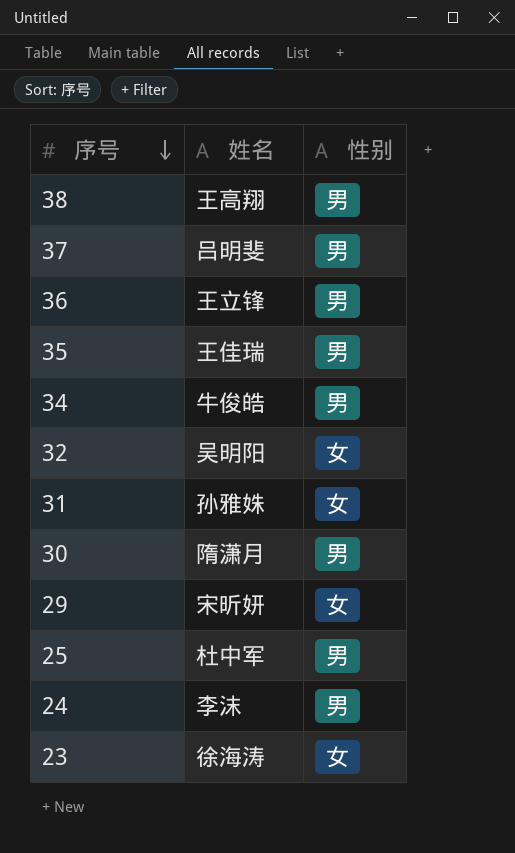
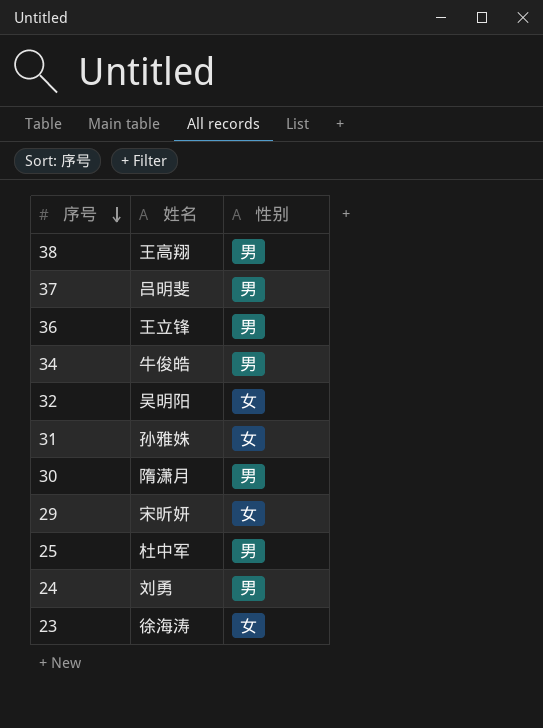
row 35: 王佳瑞 | 男 -> none
24 | 姓名: 李沫 -> 刘勇

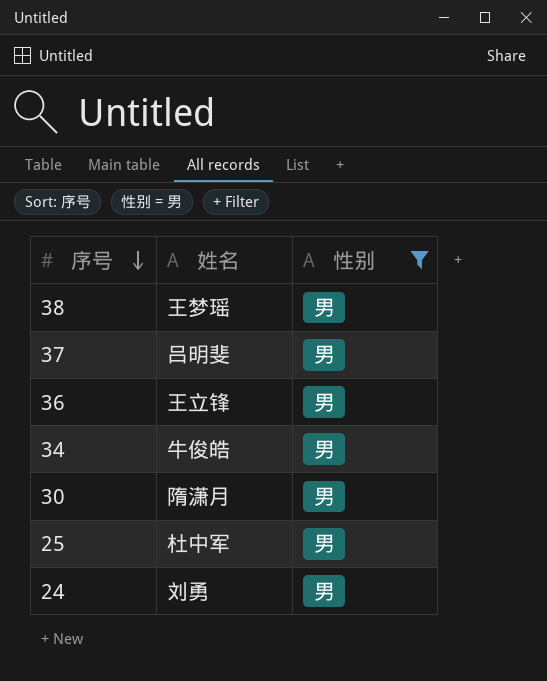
filter: none -> 性别 = 男
38 | 姓名: 王高翔 -> 王梦瑶

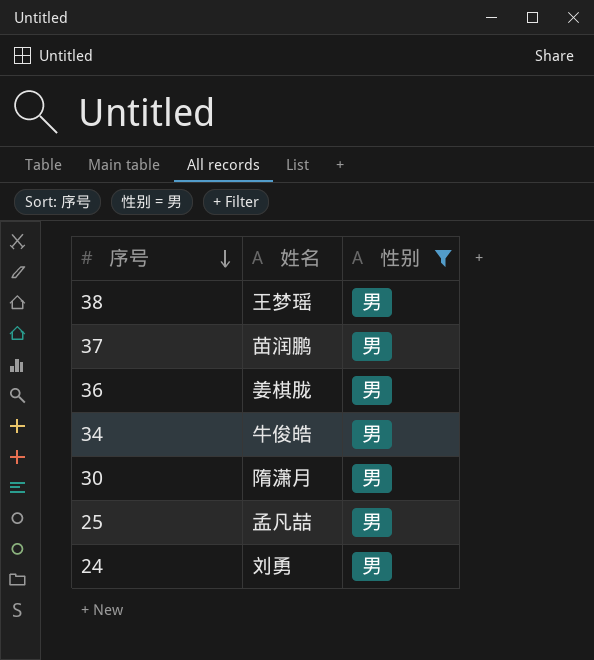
37 | 姓名: 吕明斐 -> 苗润鹏
36 | 姓名: 王立锋 -> 姜棋胧
25 | 姓名: 杜中军 -> 孟凡喆

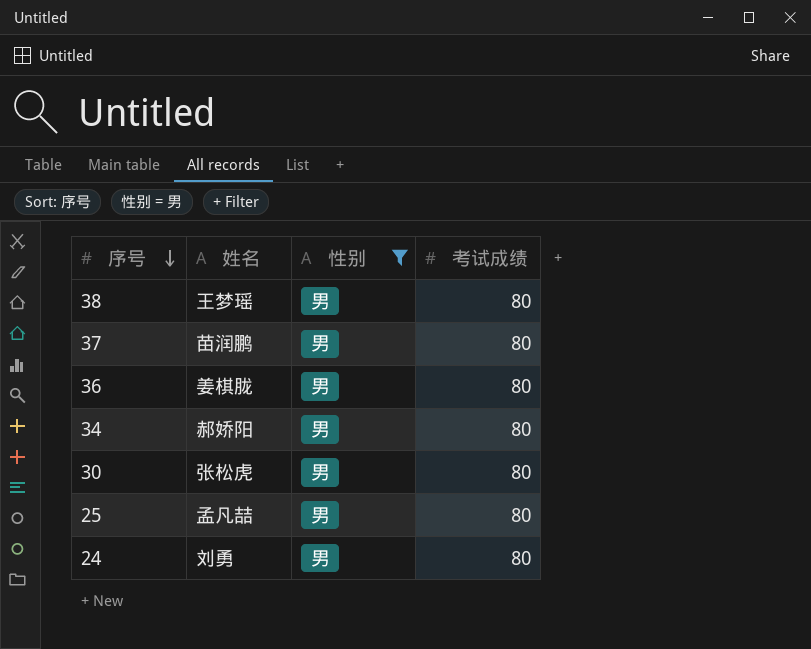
column 考试成绩 | position: none -> 4
34 | 姓名: 牛俊皓 -> 郝娇阳
30 | 姓名: 隋潇月 -> 张松虎

